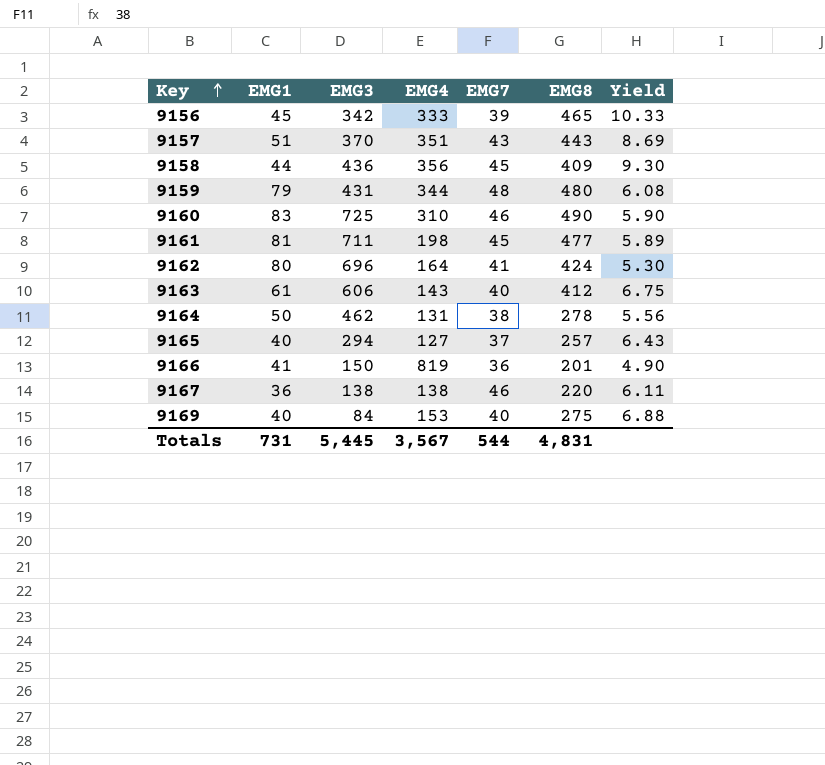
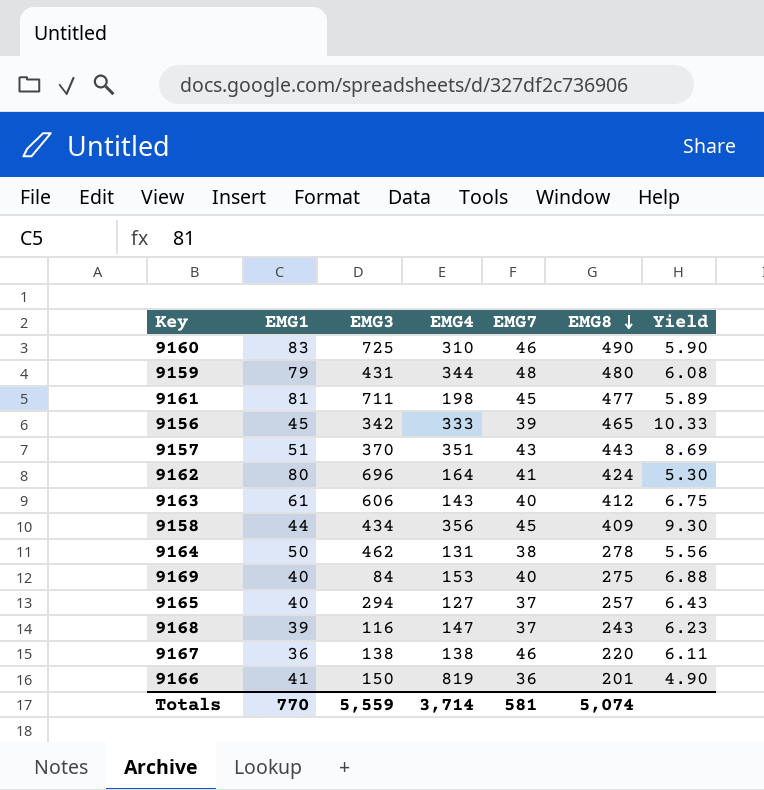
row order: Key ascending -> EMG8 descending
9158 | EMG3: 436 -> 434
row 9168: none -> 39 | 116 | 147 | 37 | 243 | 6.23
Totals | EMG1: 731 -> 770
Totals | EMG3: 5,445 -> 5,559
Totals | EMG4: 3,567 -> 3,714
Totals | EMG7: 544 -> 581
Totals | EMG8: 4,831 -> 5,074

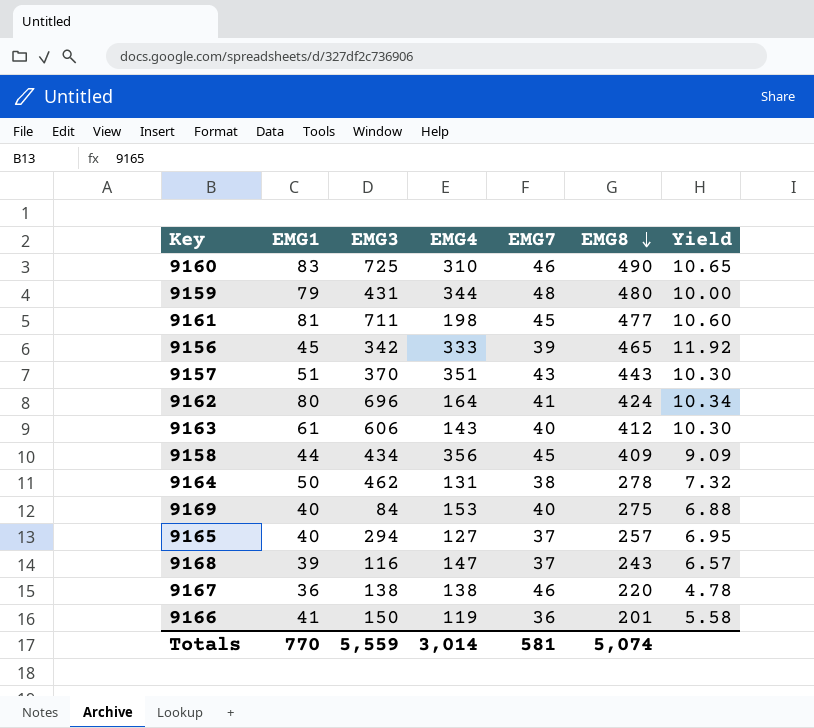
column Yield | formula: [EMG8] / [EMG1] -> [EMG8] / [EMG7]
9166 | EMG4: 819 -> 119
Totals | EMG4: 3,714 -> 3,014

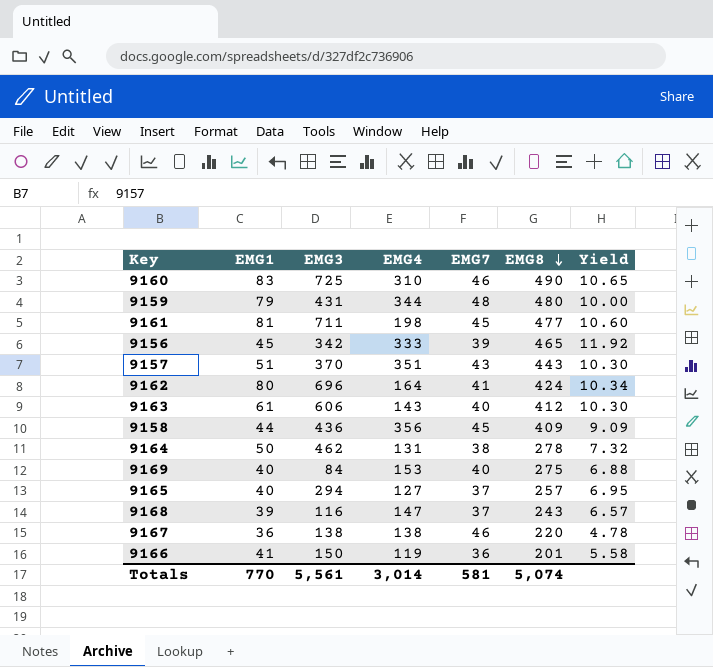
9158 | EMG3: 434 -> 436
Totals | EMG3: 5,559 -> 5,561

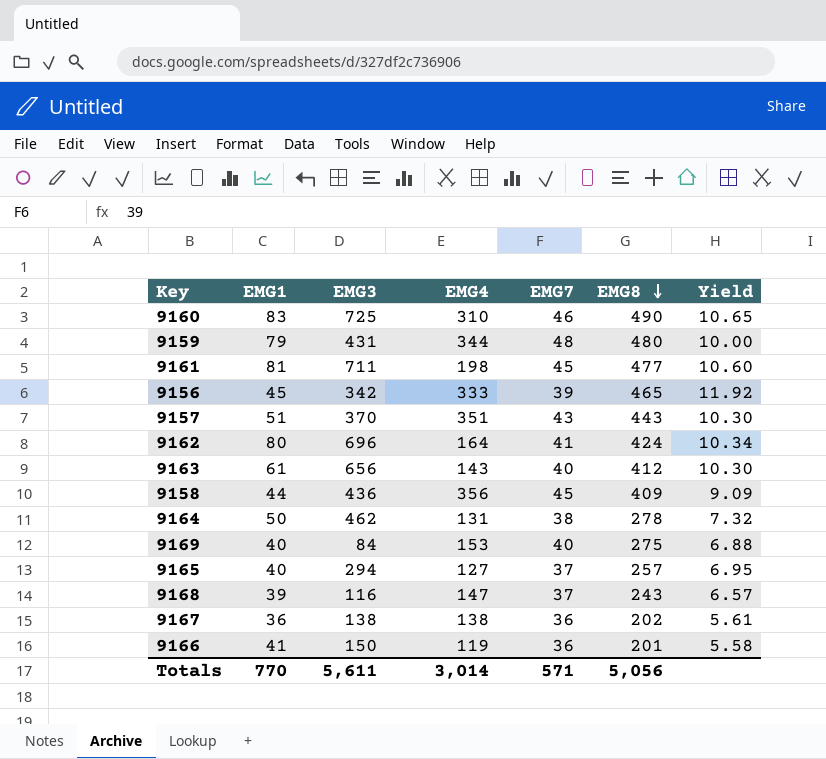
9163 | EMG3: 606 -> 656
9167 | EMG7: 46 -> 36
9167 | EMG8: 220 -> 202
9167 | Yield: 4.78 -> 5.61
Totals | EMG3: 5,561 -> 5,611
Totals | EMG7: 581 -> 571
Totals | EMG8: 5,074 -> 5,056

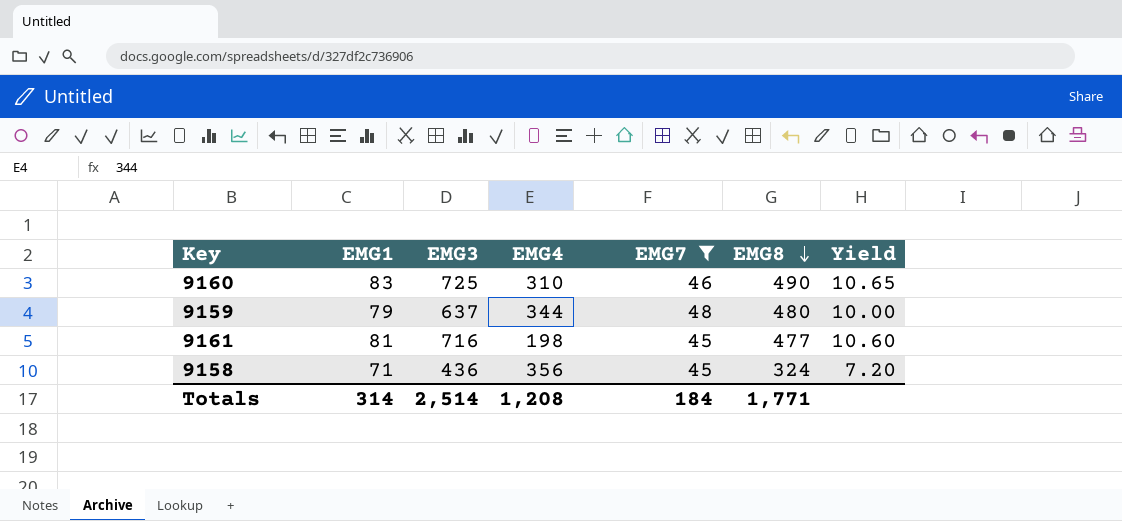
filter: none -> EMG7 >= 45
9159 | EMG3: 431 -> 637
9161 | EMG3: 711 -> 716
9158 | EMG1: 44 -> 71
9158 | EMG8: 409 -> 324
9158 | Yield: 9.09 -> 7.20
Totals | EMG1: 770 -> 314
Totals | EMG3: 5,611 -> 2,514
Totals | EMG4: 3,014 -> 1,208
Totals | EMG7: 571 -> 184
Totals | EMG8: 5,056 -> 1,771

